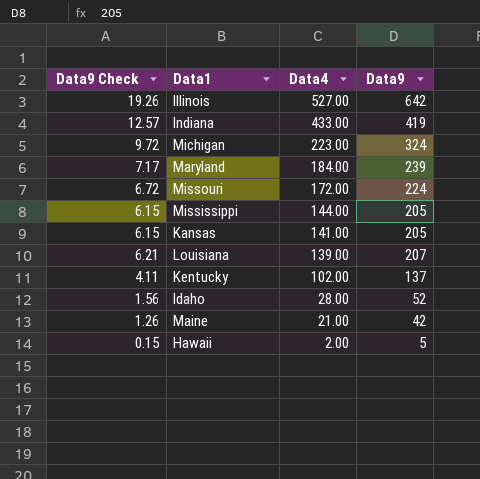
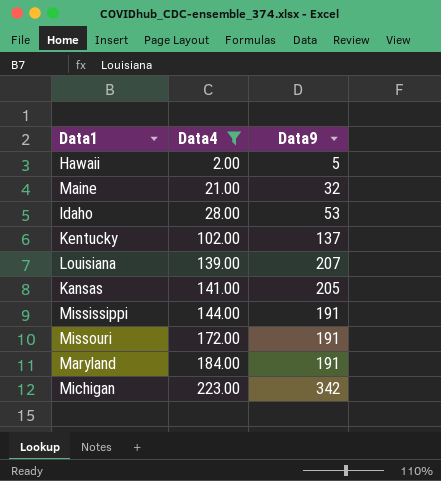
filter: none -> Data4 <= 223.00
row order: Data4 descending -> Data4 ascending
column Data9 Check | formula: [Data9] * 0.03 -> none
Maine | Data9: 42 -> 32
Idaho | Data9: 52 -> 53
Mississippi | Data9: 205 -> 191
Missouri | Data9: 224 -> 191
Maryland | Data9: 239 -> 191
Michigan | Data9: 324 -> 342

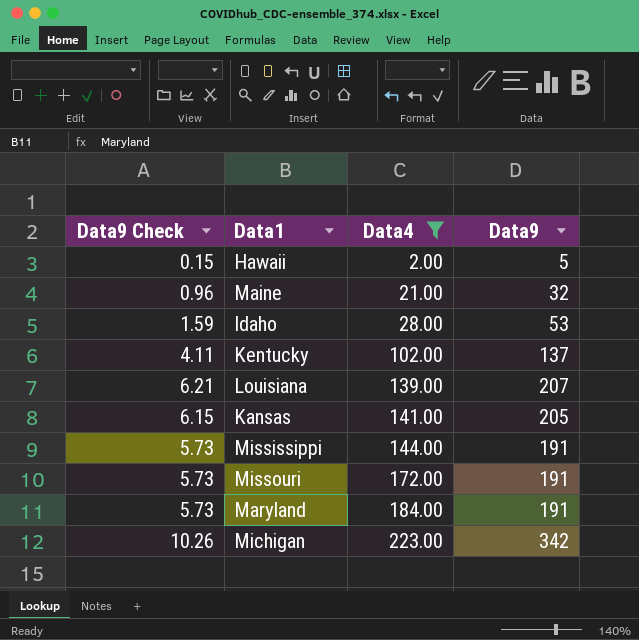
column Data9 Check | formula: none -> [Data9] * 0.03

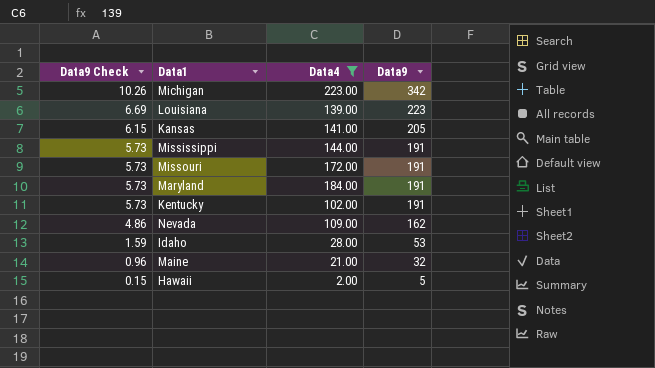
row order: Data4 ascending -> Data9 Check descending
Louisiana | Data9 Check: 6.21 -> 6.69
Louisiana | Data9: 207 -> 223
Kentucky | Data9 Check: 4.11 -> 5.73
Kentucky | Data9: 137 -> 191
row Nevada: none -> 4.86 | 109.00 | 162

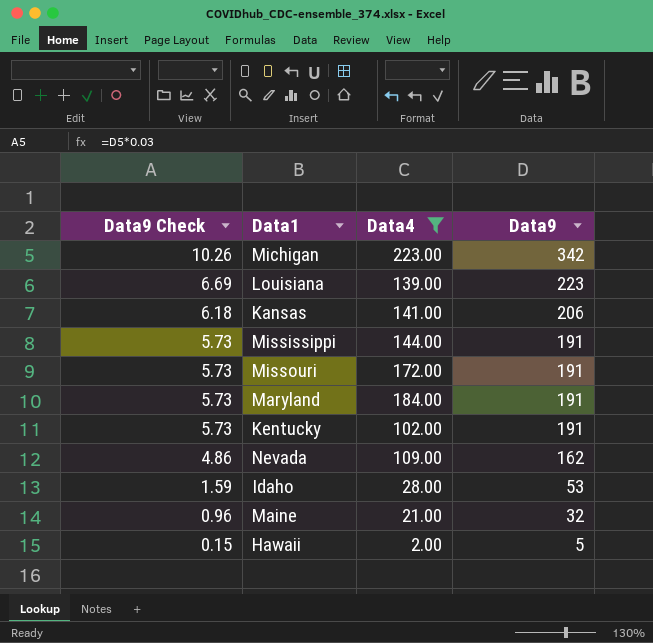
Kansas | Data9 Check: 6.15 -> 6.18
Kansas | Data9: 205 -> 206

